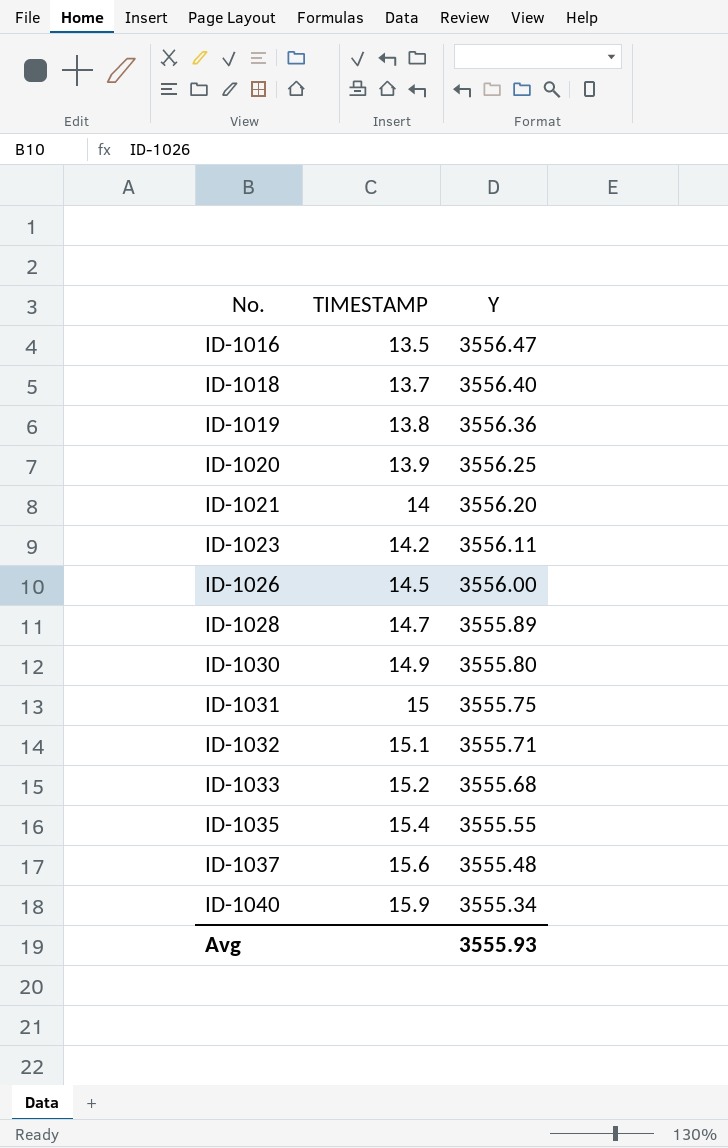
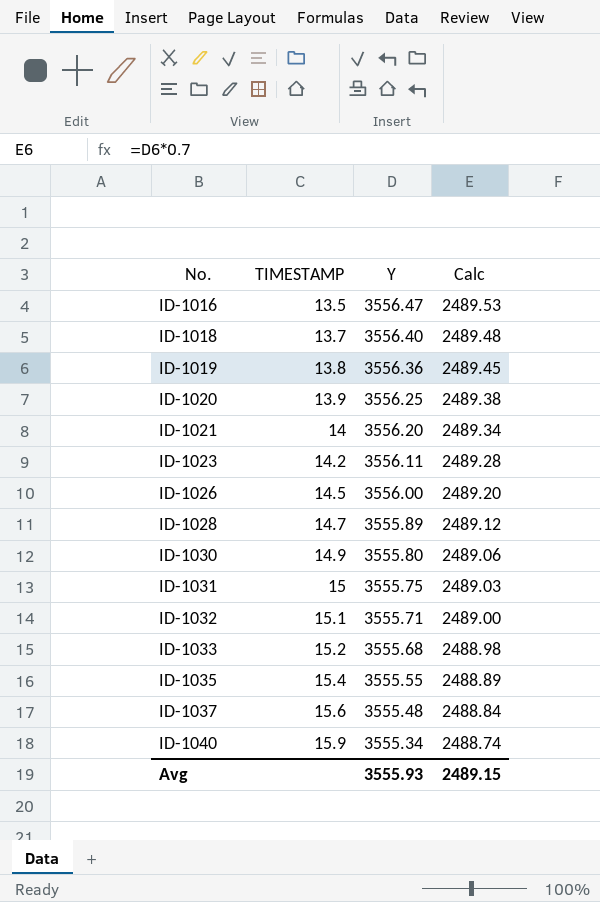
column Calc | formula: none -> [Y] * 0.7

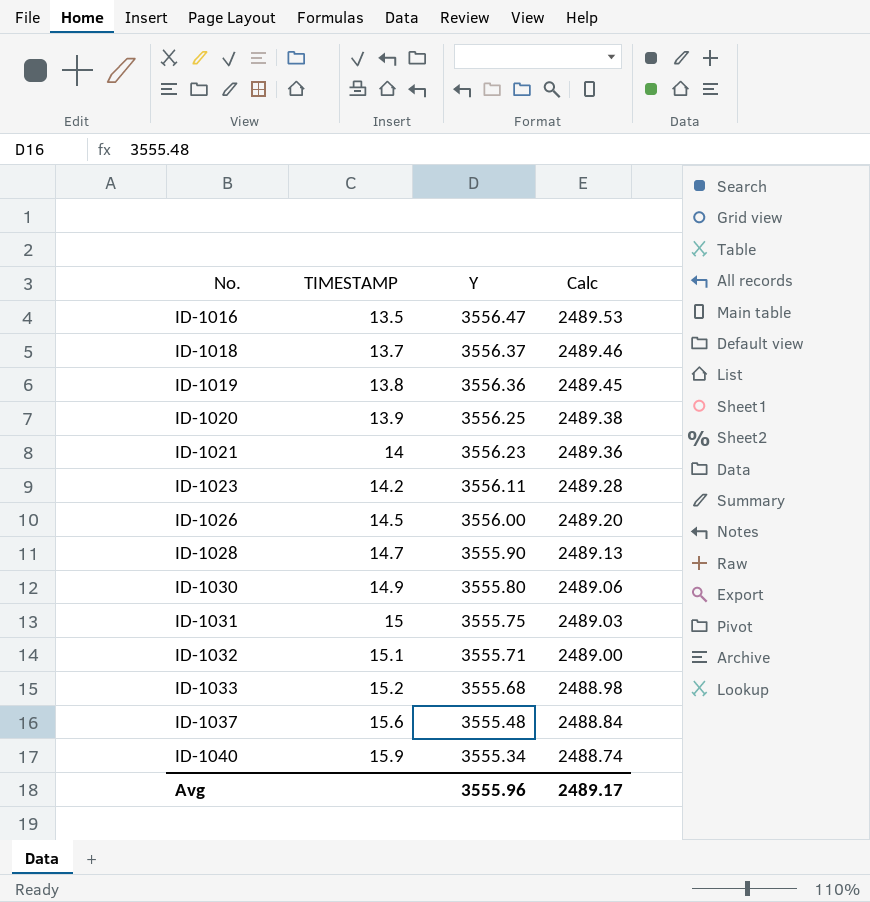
row ID-1035: 15.4 | 3555.55 | 2488.89 -> none
ID-1018 | Y: 3556.40 -> 3556.37
ID-1018 | Calc: 2489.48 -> 2489.46
ID-1021 | Y: 3556.20 -> 3556.23
ID-1021 | Calc: 2489.34 -> 2489.36
ID-1028 | Y: 3555.89 -> 3555.90
ID-1028 | Calc: 2489.12 -> 2489.13
Avg | Y: 3555.93 -> 3555.96
Avg | Calc: 2489.15 -> 2489.17

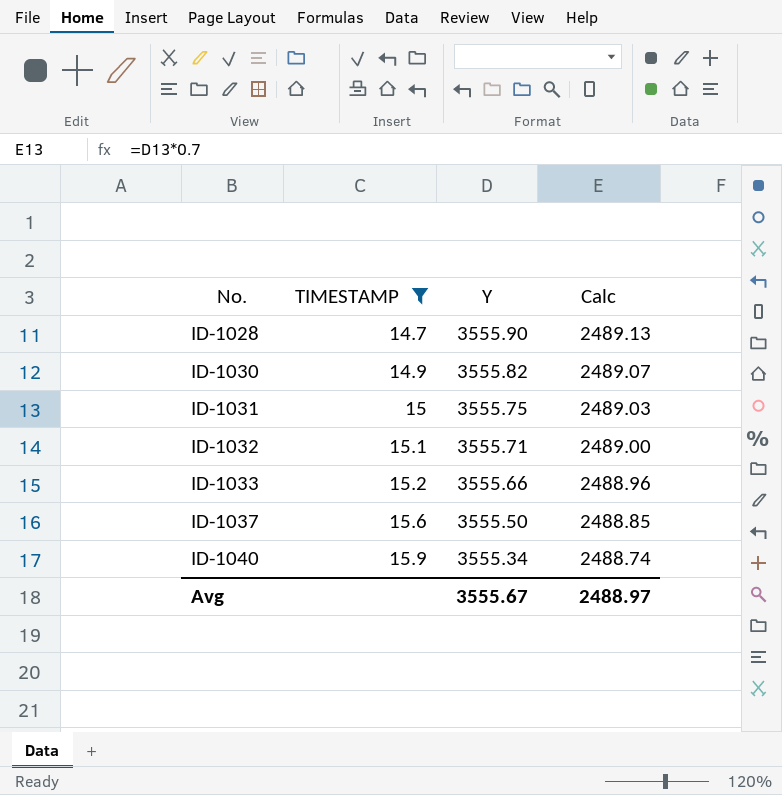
filter: none -> TIMESTAMP >= 14.7
ID-1030 | Y: 3555.80 -> 3555.82
ID-1030 | Calc: 2489.06 -> 2489.07
ID-1033 | Y: 3555.68 -> 3555.66
ID-1033 | Calc: 2488.98 -> 2488.96
ID-1037 | Y: 3555.48 -> 3555.50
ID-1037 | Calc: 2488.84 -> 2488.85
Avg | Y: 3555.96 -> 3555.67
Avg | Calc: 2489.17 -> 2488.97

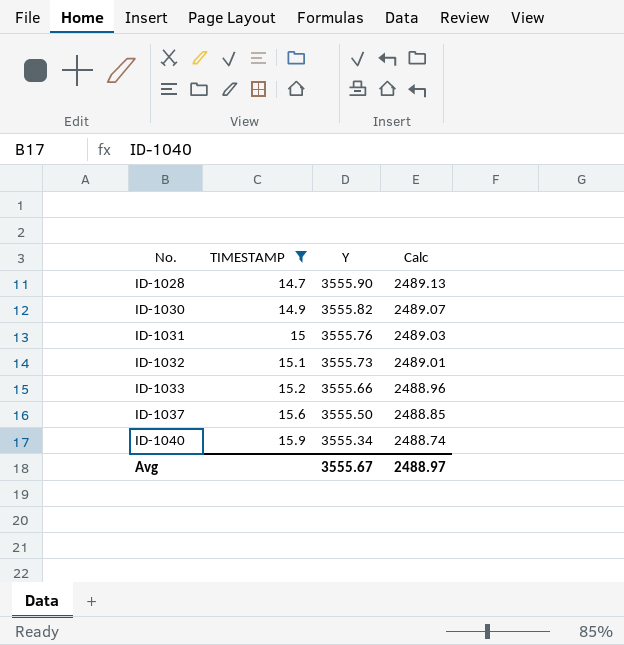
ID-1031 | Y: 3555.75 -> 3555.76
ID-1032 | Y: 3555.71 -> 3555.73
ID-1032 | Calc: 2489.00 -> 2489.01

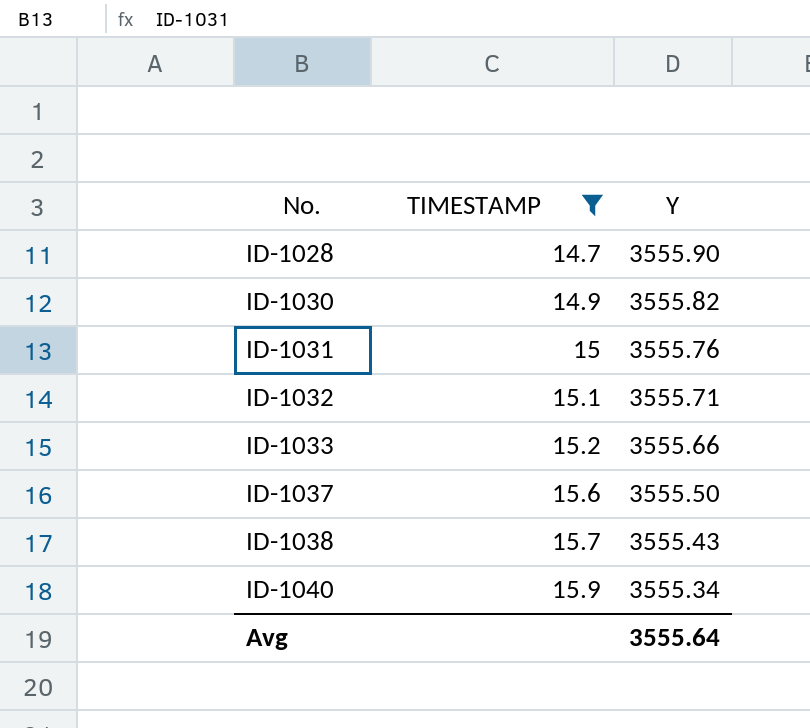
column Calc | formula: [Y] * 0.7 -> none
ID-1032 | Y: 3555.73 -> 3555.71
row ID-1038: none -> 15.7 | 3555.43
Avg | Y: 3555.67 -> 3555.64

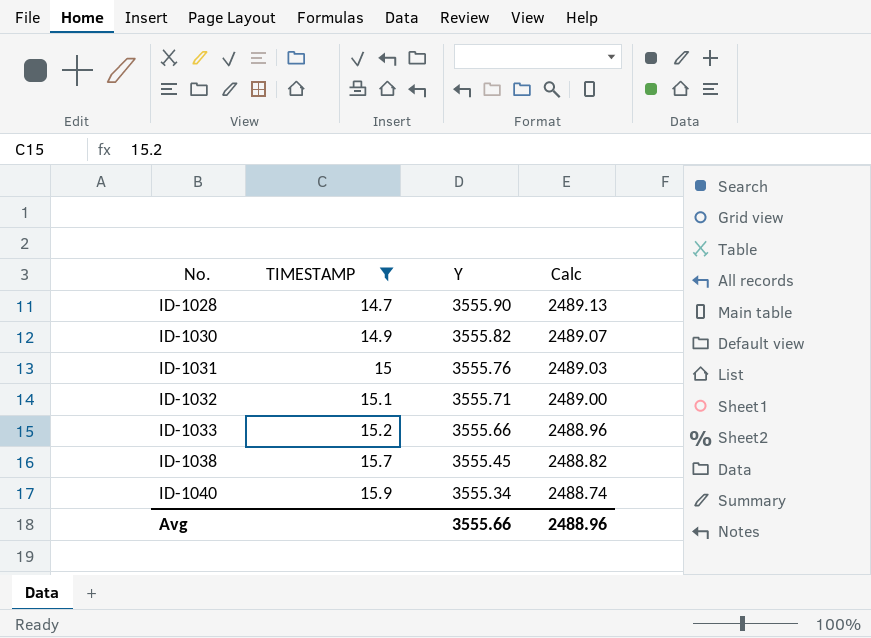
column Calc | formula: none -> [Y] * 0.7
row ID-1037: 15.6 | 3555.50 -> none
ID-1038 | Y: 3555.43 -> 3555.45
Avg | Y: 3555.64 -> 3555.66

